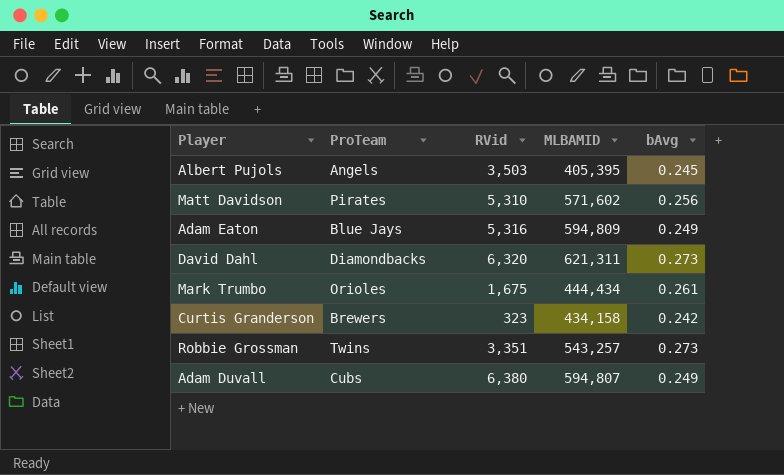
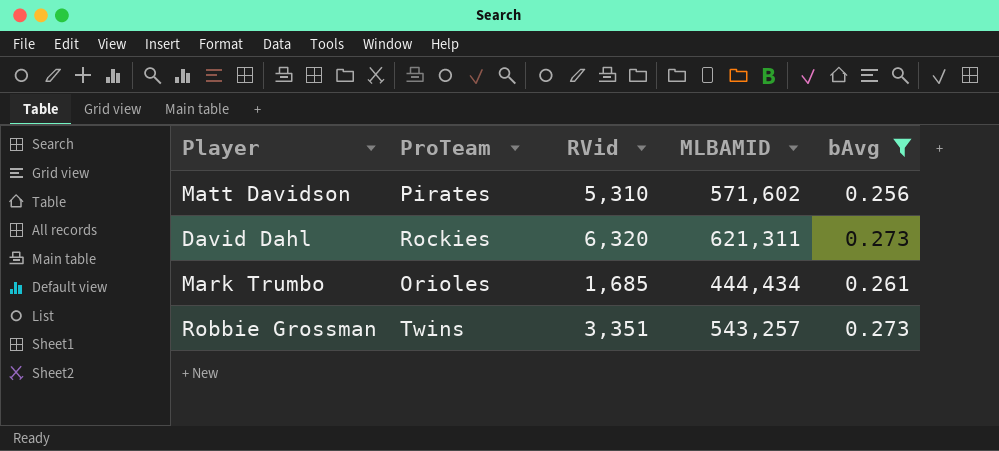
filter: none -> bAvg >= 0.256
David Dahl | ProTeam: Diamondbacks -> Rockies
Mark Trumbo | RVid: 1,675 -> 1,685

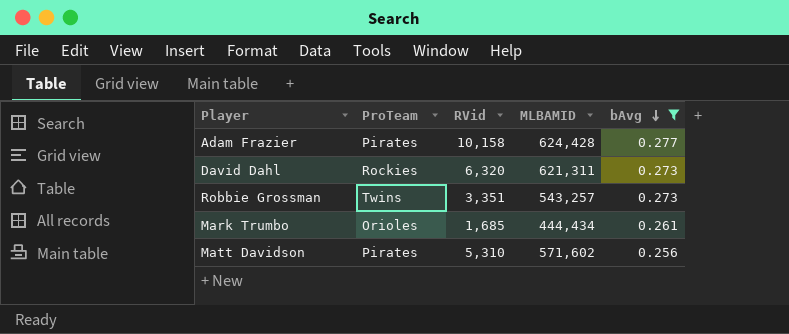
row order: none -> bAvg descending
row Adam Frazier: none -> Pirates | 10,158 | 624,428 | 0.277

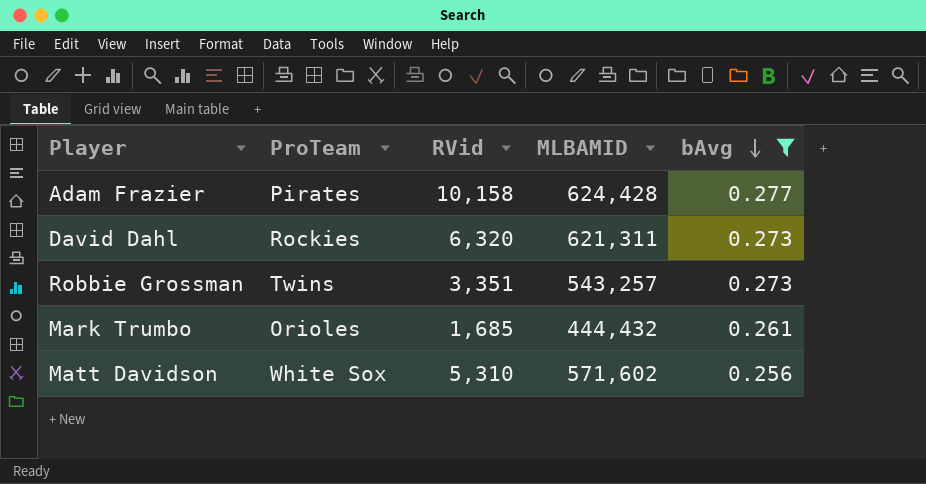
Mark Trumbo | MLBAMID: 444,434 -> 444,432
Matt Davidson | ProTeam: Pirates -> White Sox

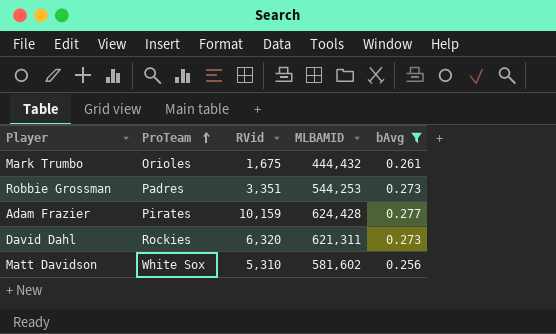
row order: bAvg descending -> ProTeam ascending
Mark Trumbo | RVid: 1,685 -> 1,675
Robbie Grossman | ProTeam: Twins -> Padres
Robbie Grossman | MLBAMID: 543,257 -> 544,253
Adam Frazier | RVid: 10,158 -> 10,159
Matt Davidson | MLBAMID: 571,602 -> 581,602

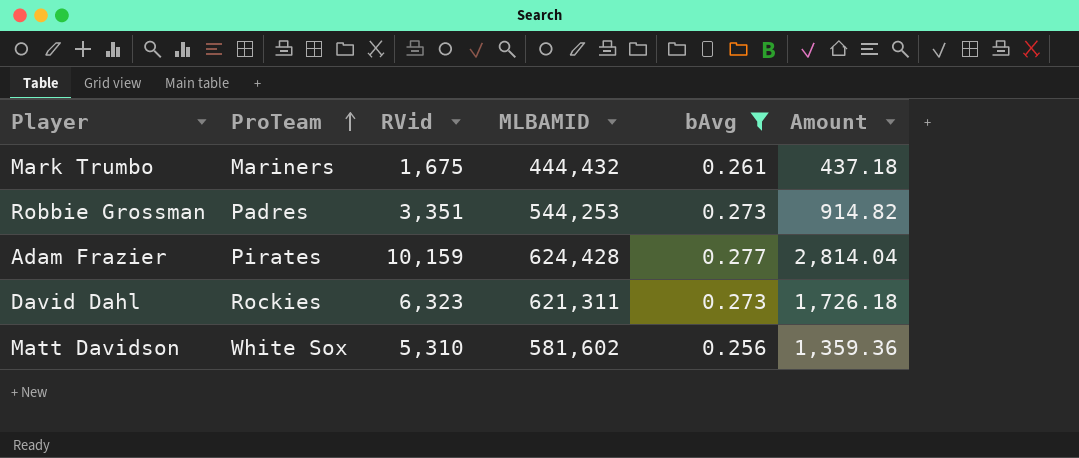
column Amount | formula: none -> [RVid] * [bAvg]
Mark Trumbo | ProTeam: Orioles -> Mariners
David Dahl | RVid: 6,320 -> 6,323

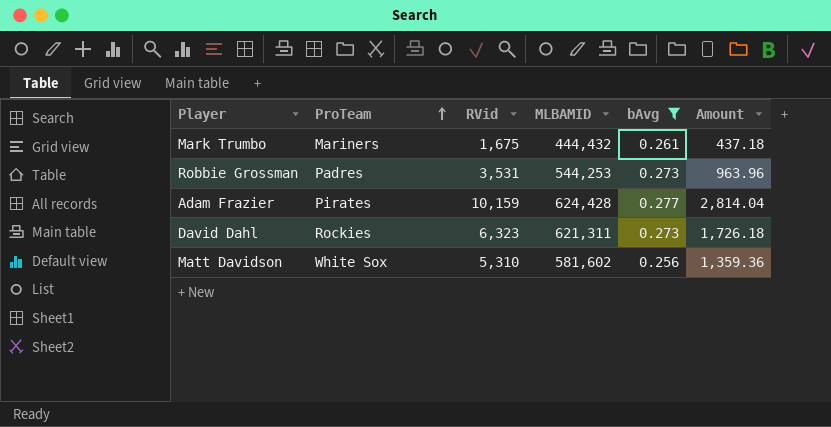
Robbie Grossman | RVid: 3,351 -> 3,531
Robbie Grossman | Amount: 914.82 -> 963.96

